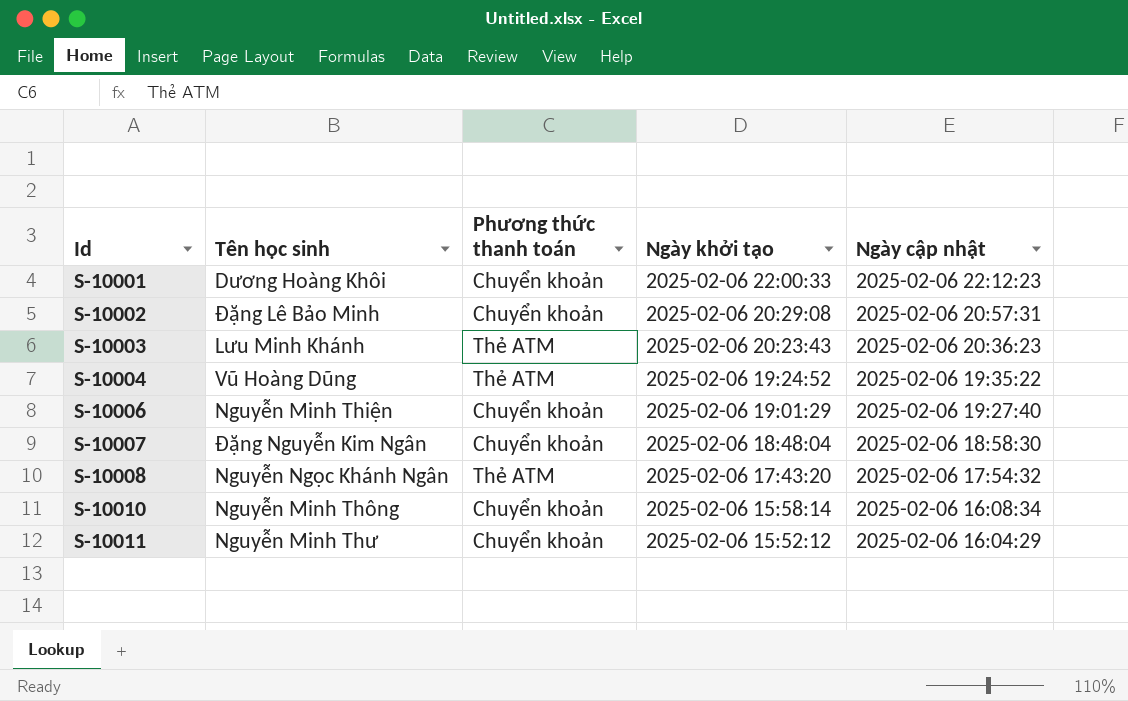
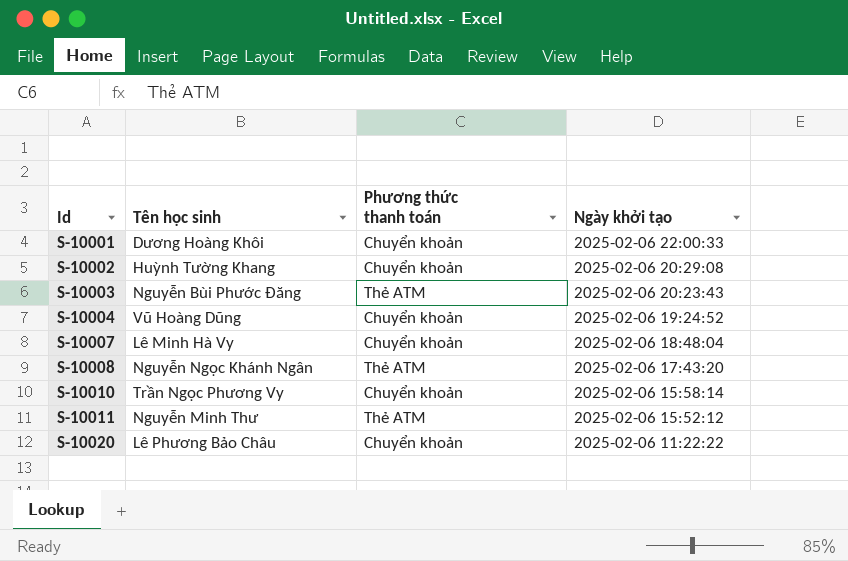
column Ngày cập nhật | position: 5 -> none
row S-10006: Nguyễn Minh Thiện | Chuyển khoản | 2025-02-06 19:01:29 | 2025-02-06 19:27:40 -> none
S-10002 | Tên học sinh: Đặng Lê Bảo Minh -> Huỳnh Tường Khang
S-10003 | Tên học sinh: Lưu Minh Khánh -> Nguyễn Bùi Phước Đăng
S-10004 | Phương thức thanh toán: Thẻ ATM -> Chuyển khoản
S-10007 | Tên học sinh: Đặng Nguyễn Kim Ngân -> Lê Minh Hà Vy
S-10010 | Tên học sinh: Nguyễn Minh Thông -> Trần Ngọc Phương Vy
S-10011 | Phương thức thanh toán: Chuyển khoản -> Thẻ ATM
row S-10020: none -> Lê Phương Bảo Châu | Chuyển khoản | 2025-02-06 11:22:22

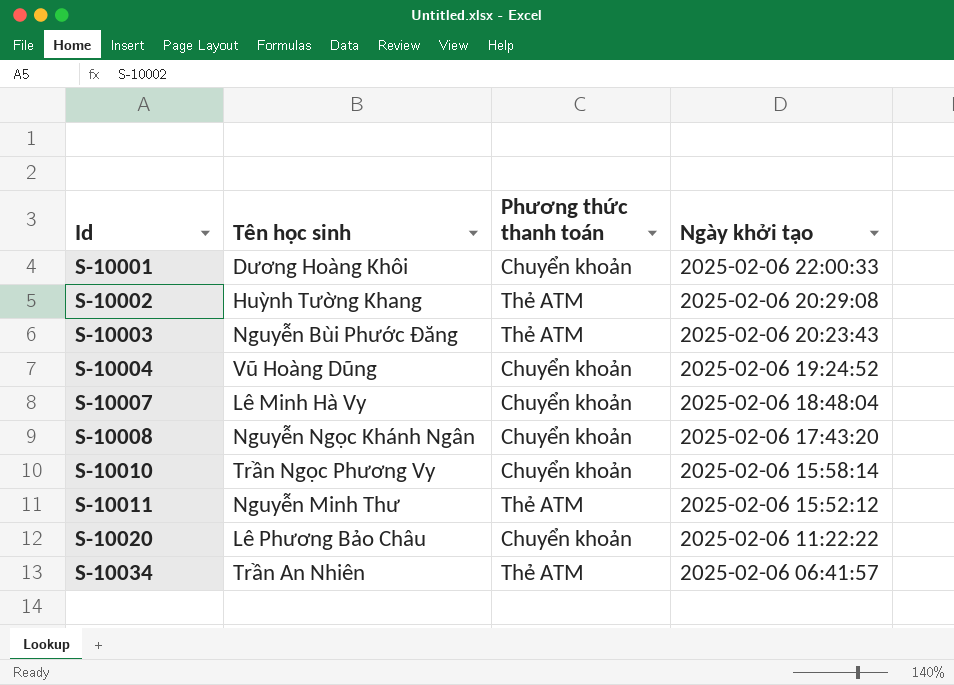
S-10002 | Phương thức thanh toán: Chuyển khoản -> Thẻ ATM
S-10008 | Phương thức thanh toán: Thẻ ATM -> Chuyển khoản
row S-10034: none -> Trần An Nhiên | Thẻ ATM | 2025-02-06 06:41:57

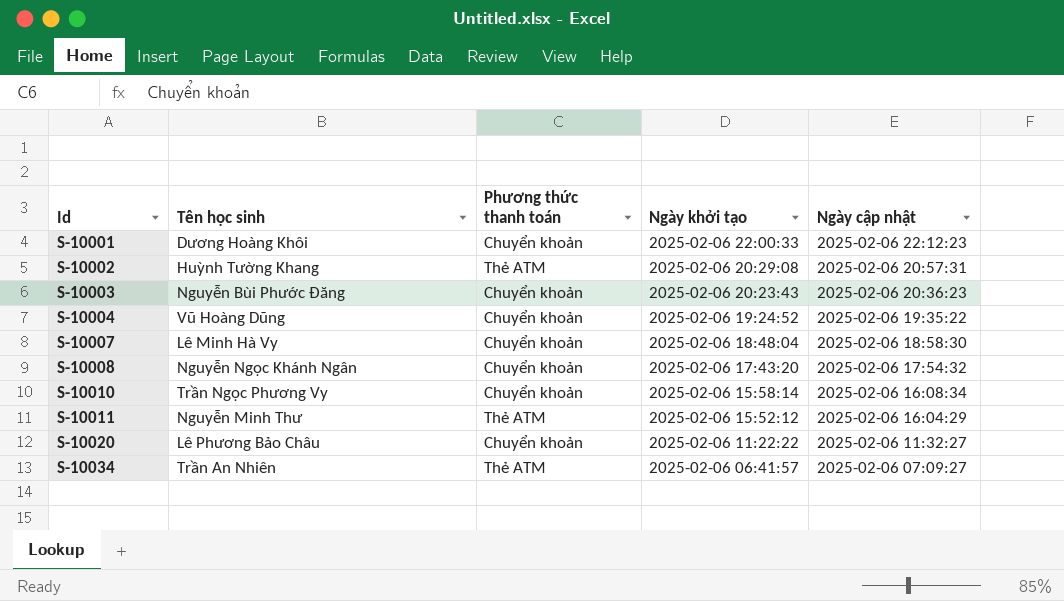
column Ngày cập nhật | position: none -> 5
S-10003 | Phương thức thanh toán: Thẻ ATM -> Chuyển khoản

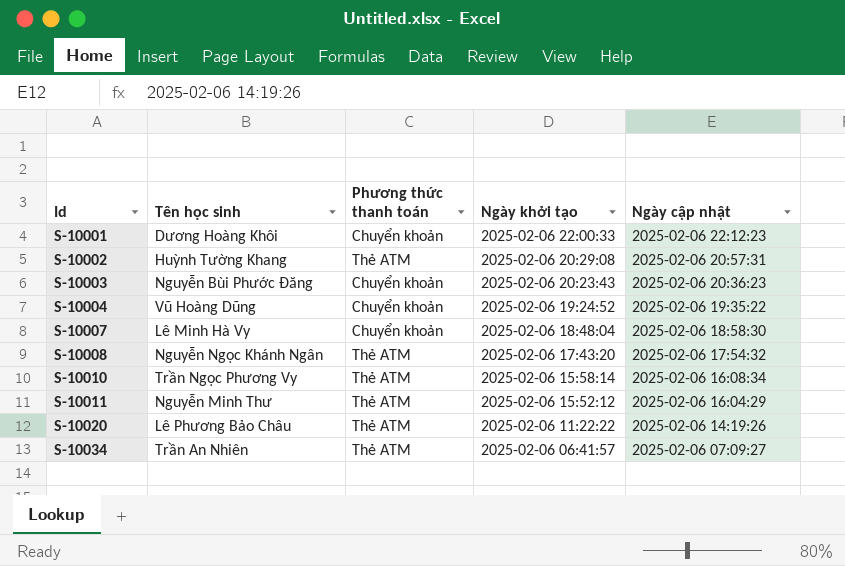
S-10008 | Phương thức thanh toán: Chuyển khoản -> Thẻ ATM
S-10010 | Phương thức thanh toán: Chuyển khoản -> Thẻ ATM
S-10020 | Phương thức thanh toán: Chuyển khoản -> Thẻ ATM
S-10020 | Ngày cập nhật: 2025-02-06 11:32:27 -> 2025-02-06 14:19:26

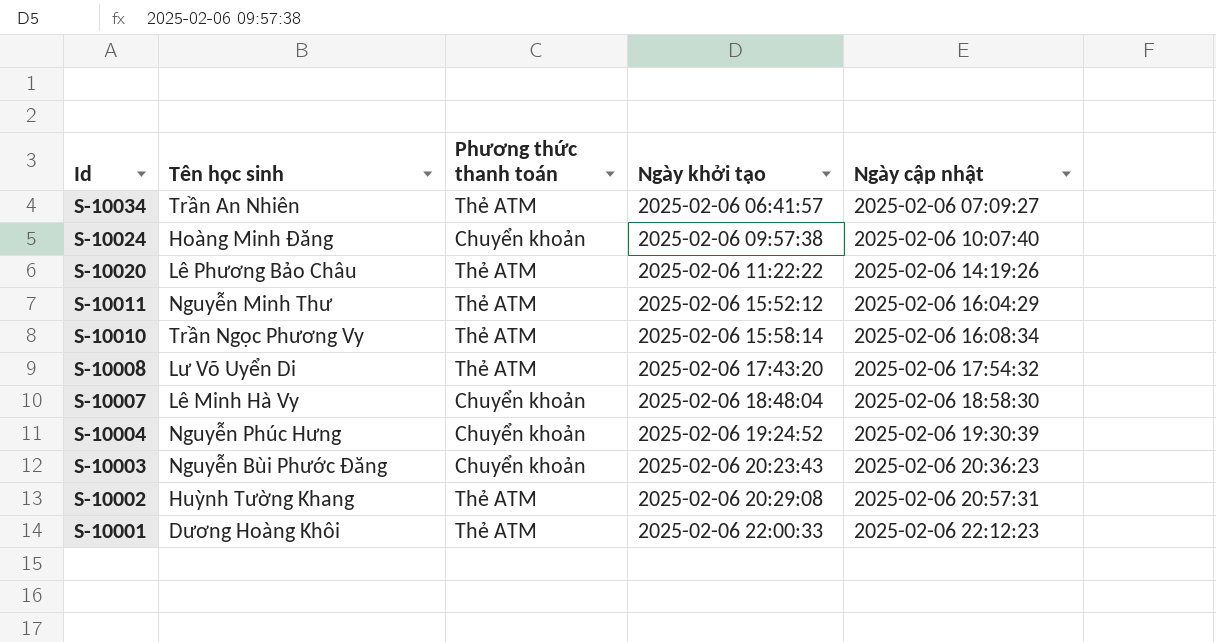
row order: Id ascending -> Id descending
row S-10024: none -> Hoàng Minh Đăng | Chuyển khoản | 2025-02-06 09:57:38 | 2025-02-06 10:07:40
S-10008 | Tên học sinh: Nguyễn Ngọc Khánh Ngân -> Lư Võ Uyển Di
S-10004 | Tên học sinh: Vũ Hoàng Dũng -> Nguyễn Phúc Hưng
S-10004 | Ngày cập nhật: 2025-02-06 19:35:22 -> 2025-02-06 19:30:39
S-10001 | Phương thức thanh toán: Chuyển khoản -> Thẻ ATM

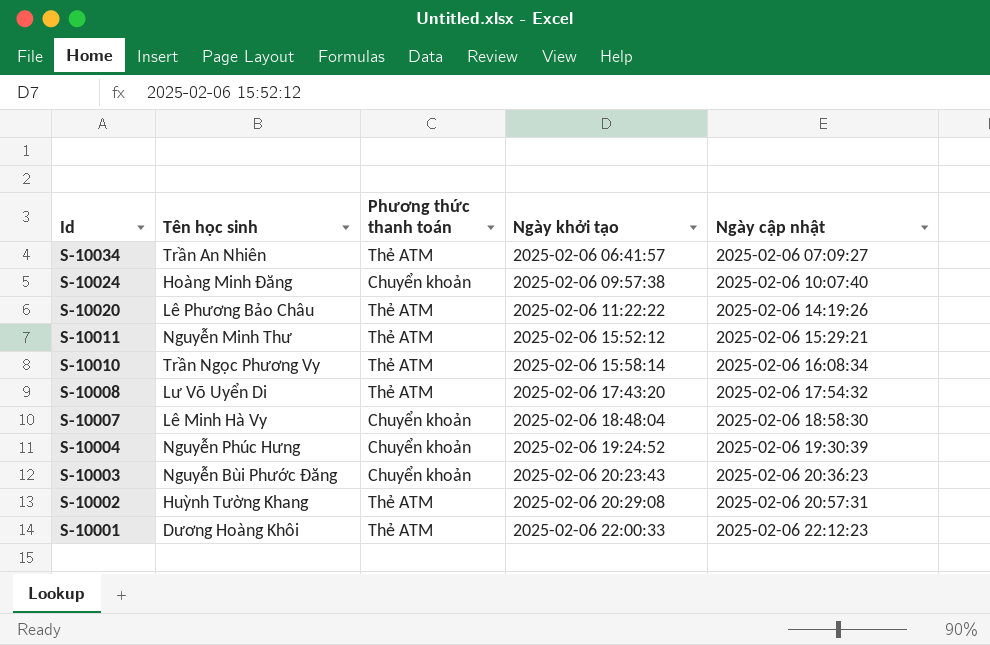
S-10011 | Ngày cập nhật: 2025-02-06 16:04:29 -> 2025-02-06 15:29:21

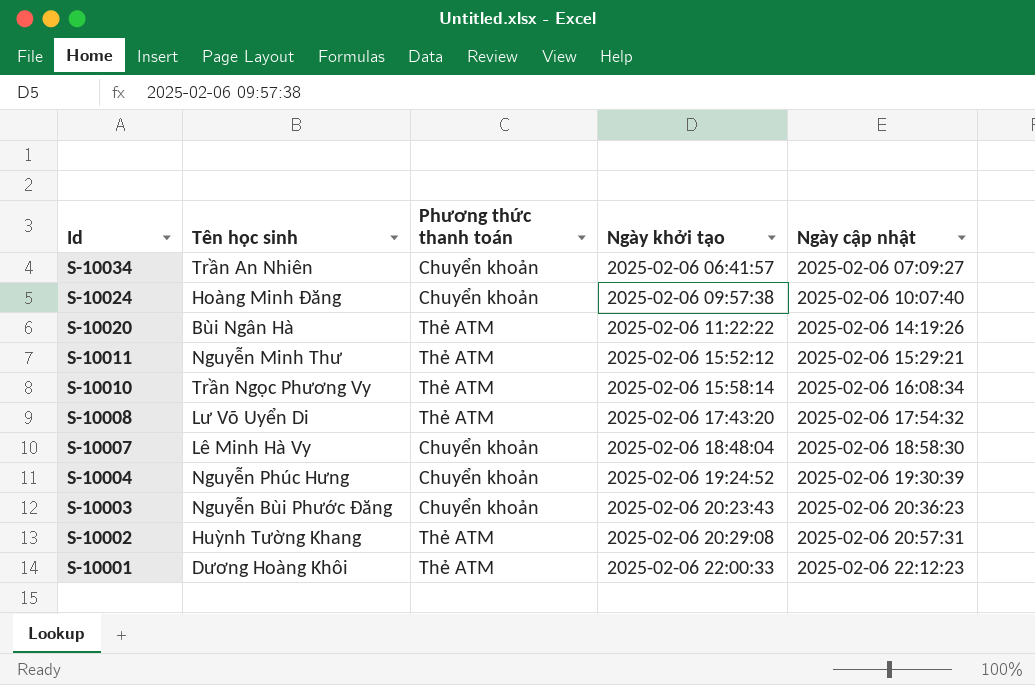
S-10034 | Phương thức thanh toán: Thẻ ATM -> Chuyển khoản
S-10020 | Tên học sinh: Lê Phương Bảo Châu -> Bùi Ngân Hà

